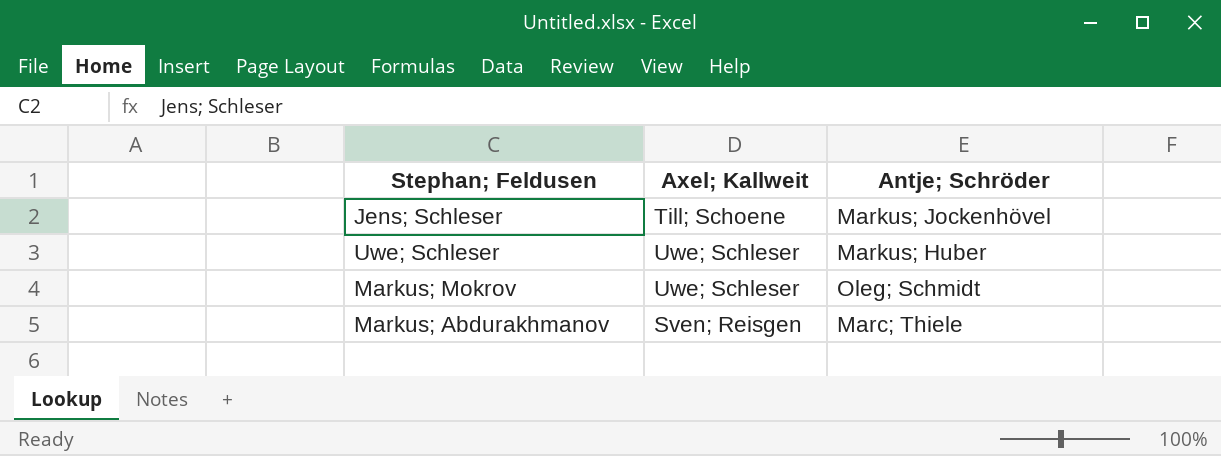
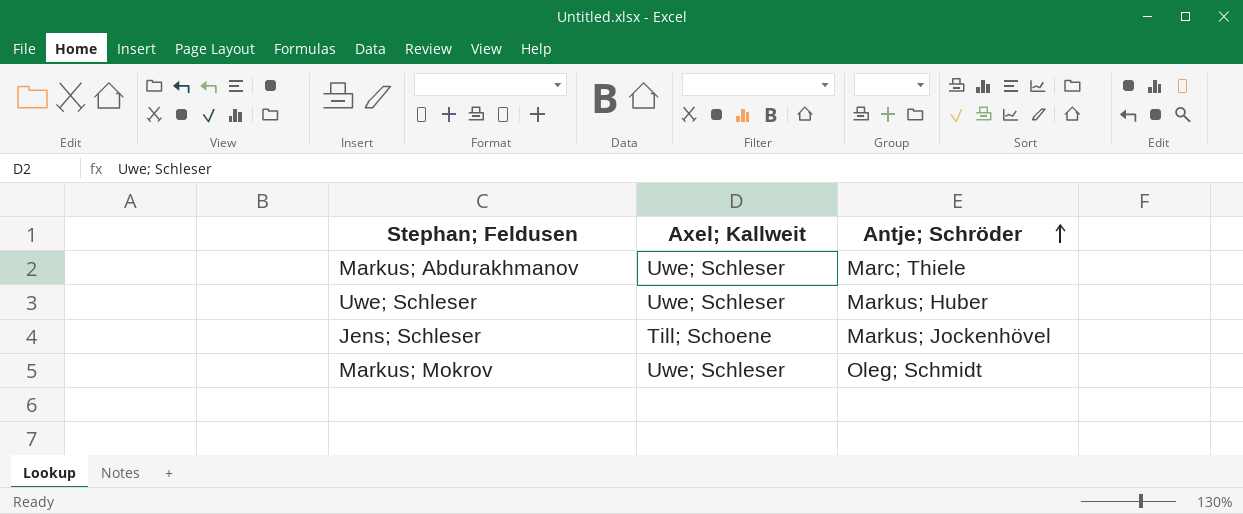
row order: none -> Antje; Schröder ascending
Markus; Abdurakhmanov | Axel; Kallweit: Sven; Reisgen -> Uwe; Schleser

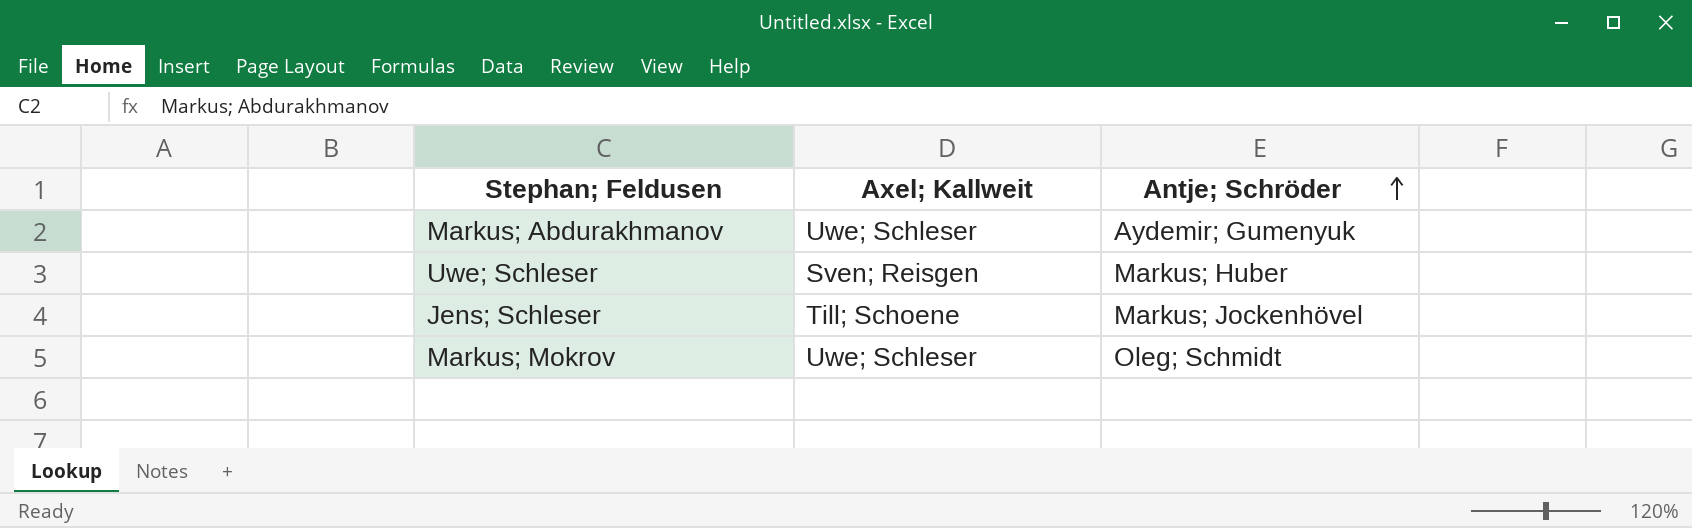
Markus; Abdurakhmanov | Antje; Schröder: Marc; Thiele -> Aydemir; Gumenyuk
Uwe; Schleser | Axel; Kallweit: Uwe; Schleser -> Sven; Reisgen

